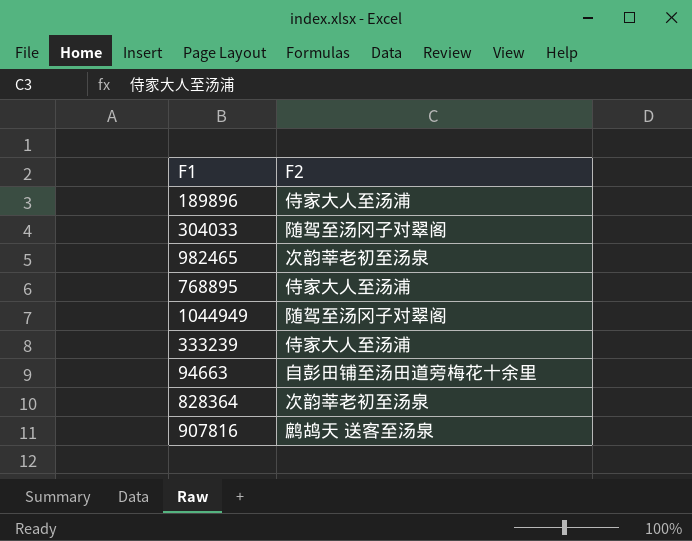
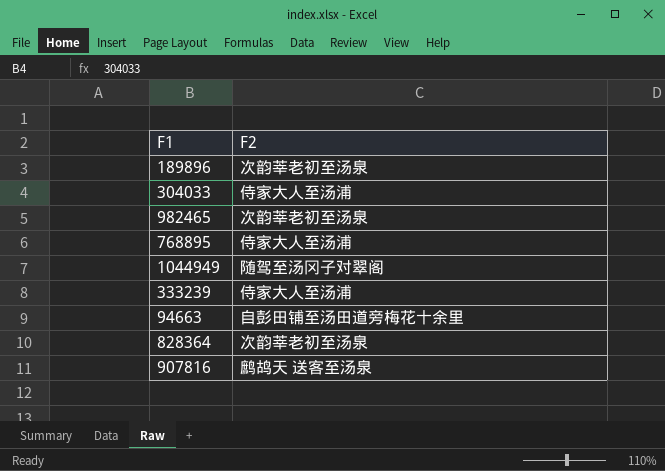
189896 | F2: 侍家大人至汤浦 -> 次韵莘老初至汤泉
304033 | F2: 随驾至汤冈子对翠阁 -> 侍家大人至汤浦

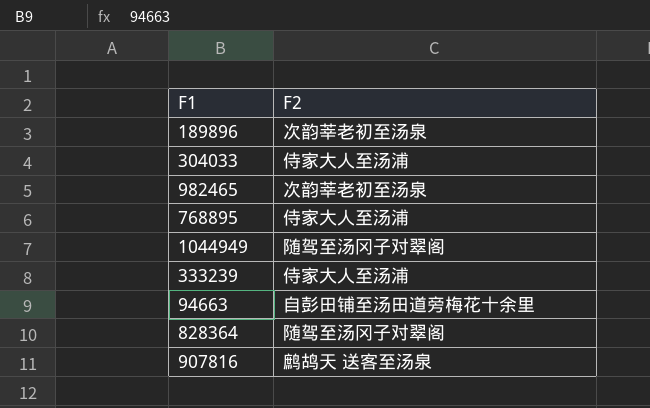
828364 | F2: 次韵莘老初至汤泉 -> 随驾至汤冈子对翠阁

